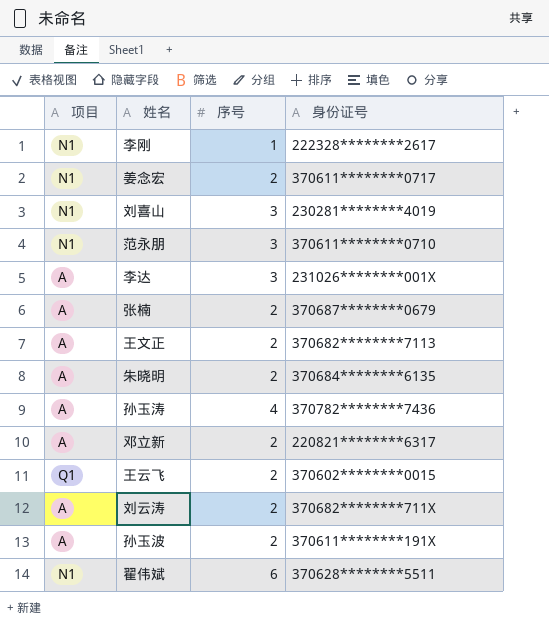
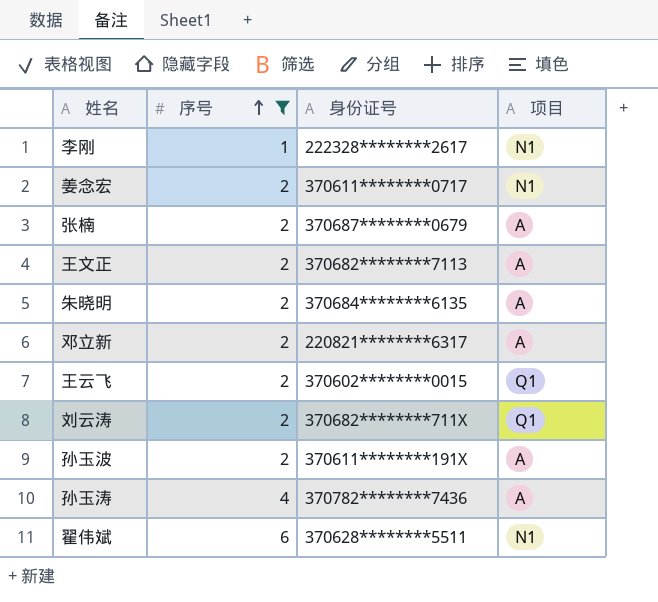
filter: none -> 序号 != 3
row order: none -> 序号 ascending
column 项目 | position: 1 -> 4
刘云涛 | 项目: A -> Q1

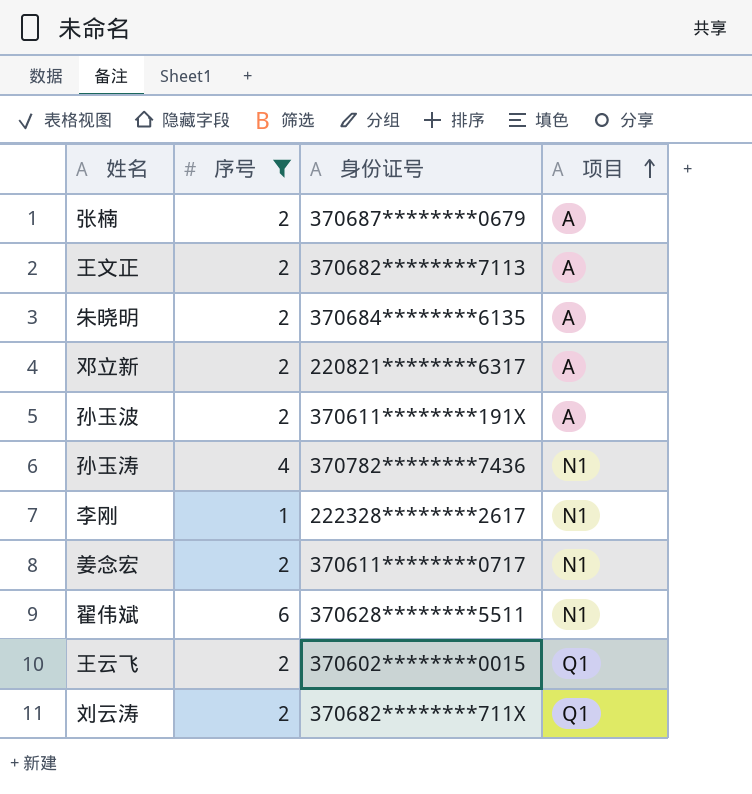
row order: 序号 ascending -> 项目 ascending
孙玉涛 | 项目: A -> N1

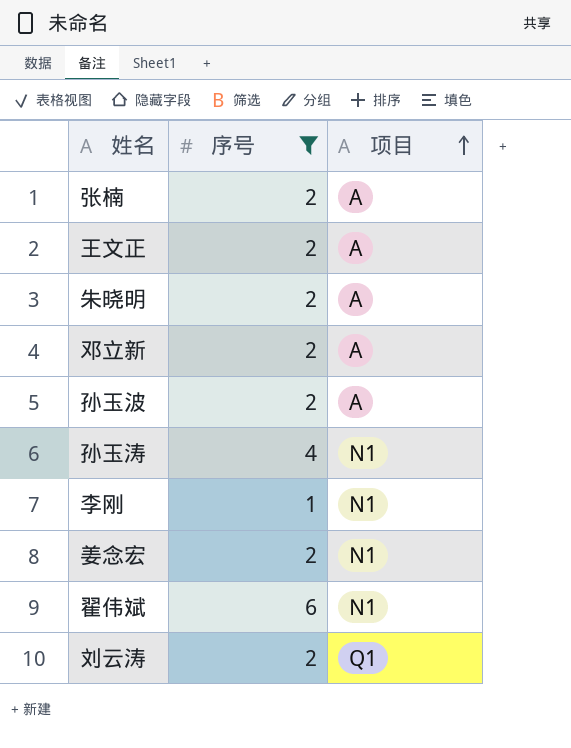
column 身份证号 | position: 3 -> none
row 王云飞: 2 | 370602********0015 | Q1 -> none

